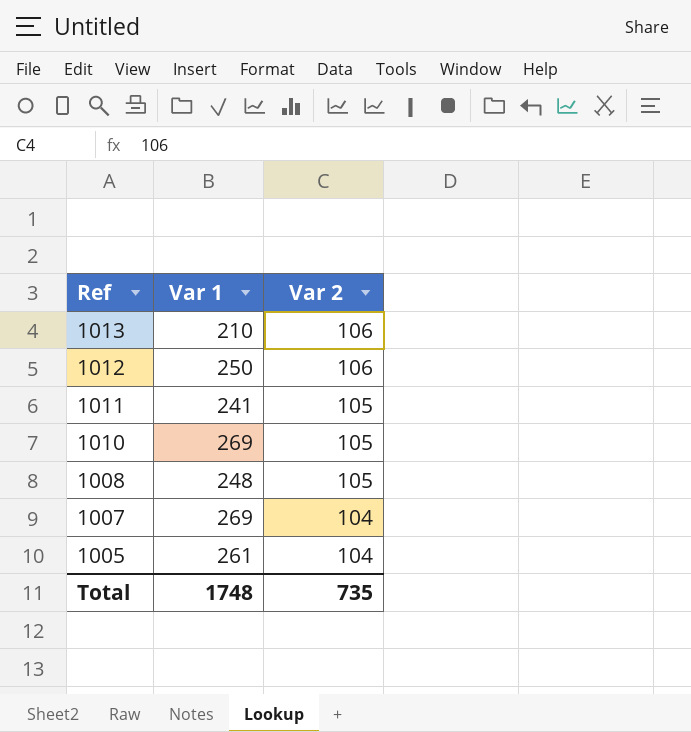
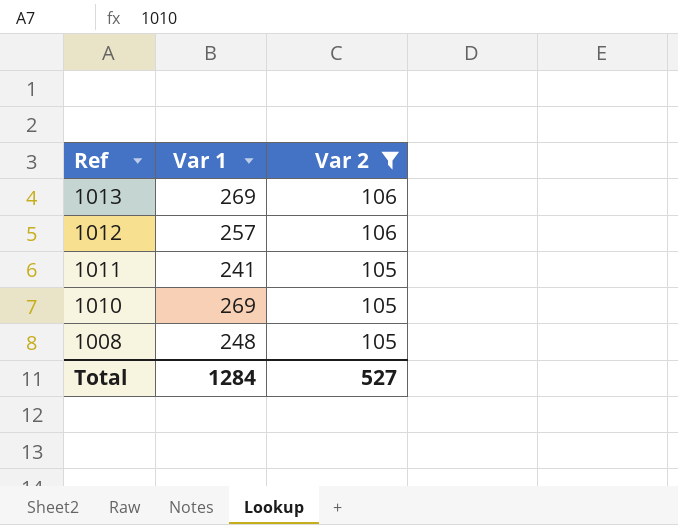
filter: none -> Var 2 != 104
1013 | Var 1: 210 -> 269
1012 | Var 1: 250 -> 257
Total | Var 1: 1748 -> 1284
Total | Var 2: 735 -> 527

